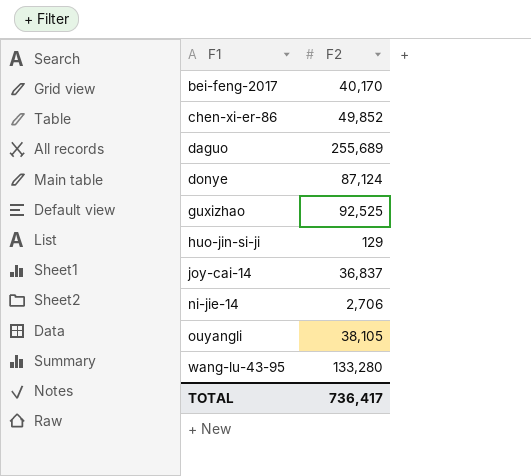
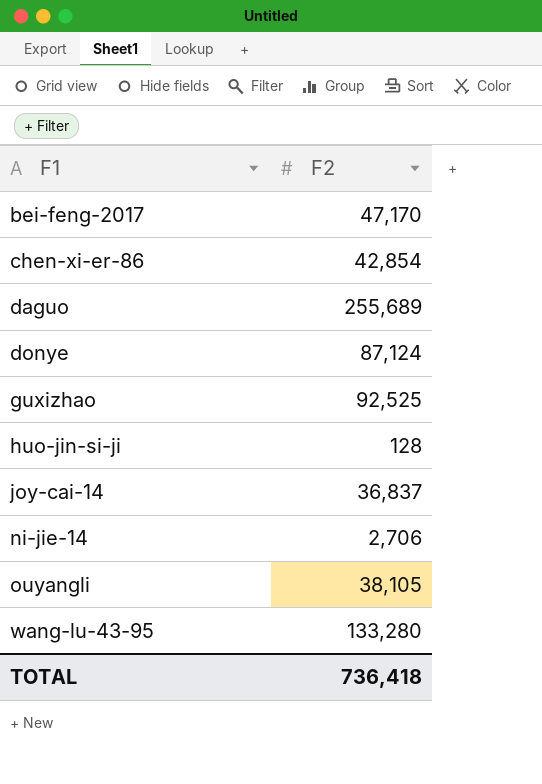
bei-feng-2017 | F2: 40,170 -> 47,170
chen-xi-er-86 | F2: 49,852 -> 42,854
huo-jin-si-ji | F2: 129 -> 128
TOTAL | F2: 736,417 -> 736,418

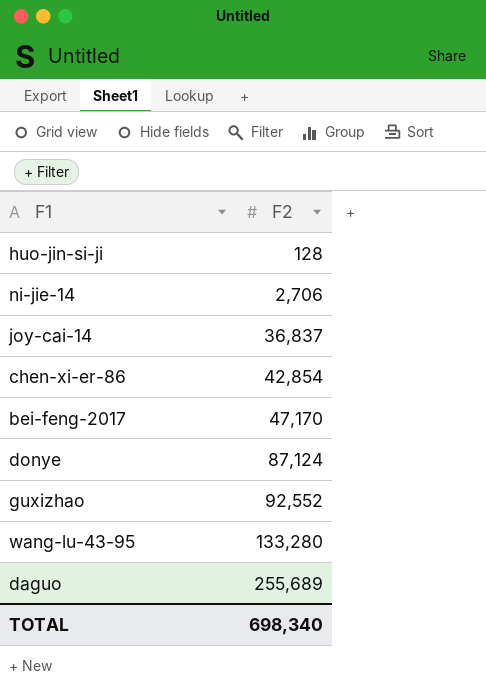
row order: F1 ascending -> F2 ascending
row ouyangli: 38,105 -> none
guxizhao | F2: 92,525 -> 92,552
TOTAL | F2: 736,418 -> 698,340

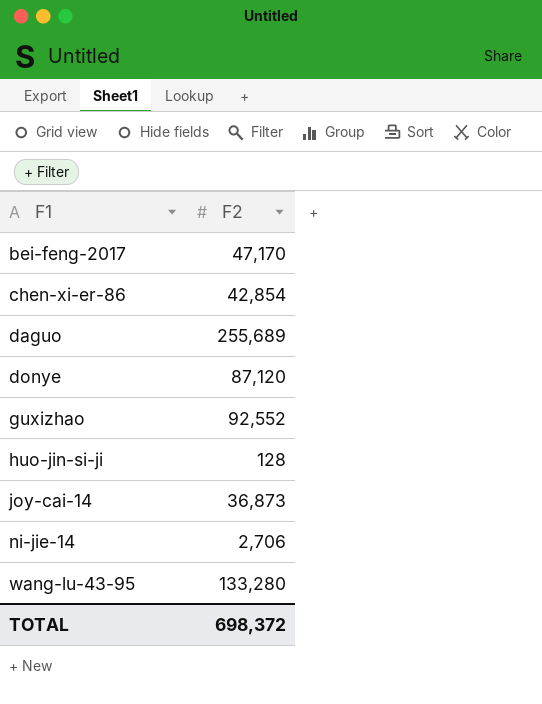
row order: F2 ascending -> F1 ascending
donye | F2: 87,124 -> 87,120
joy-cai-14 | F2: 36,837 -> 36,873
TOTAL | F2: 698,340 -> 698,372

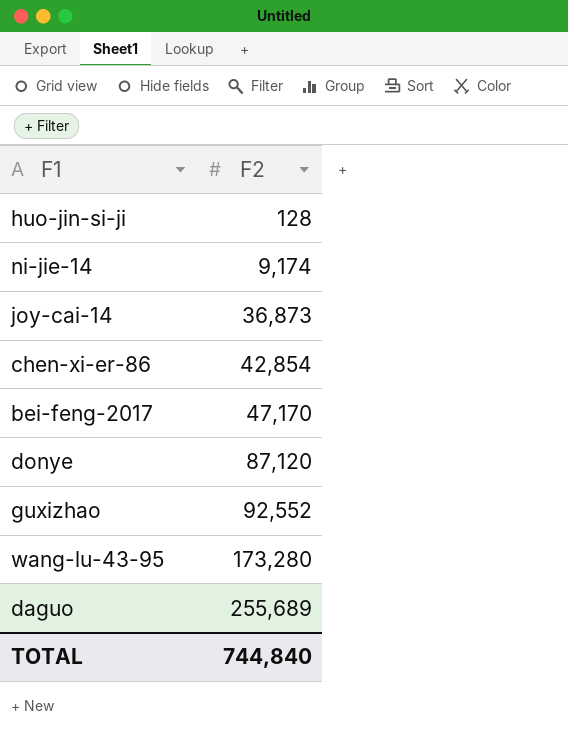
row order: F1 ascending -> F2 ascending
ni-jie-14 | F2: 2,706 -> 9,174
wang-lu-43-95 | F2: 133,280 -> 173,280
TOTAL | F2: 698,372 -> 744,840

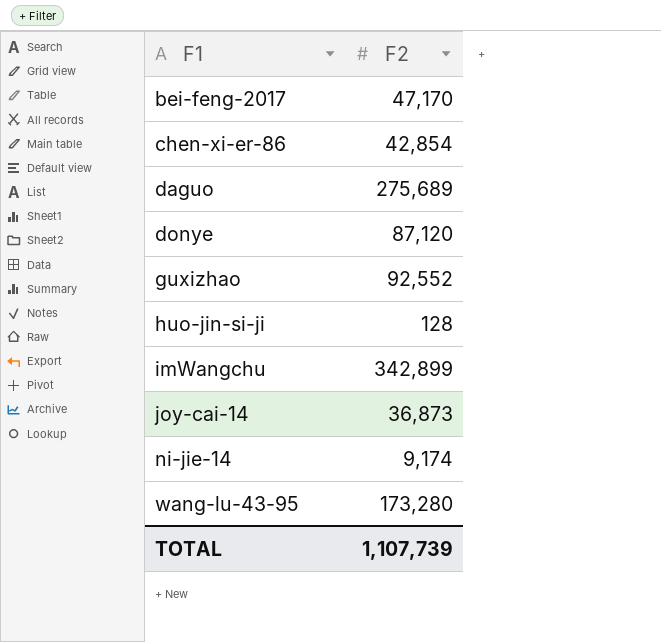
row order: F2 ascending -> F1 ascending
daguo | F2: 255,689 -> 275,689
row imWangchu: none -> 342,899
TOTAL | F2: 744,840 -> 1,107,739

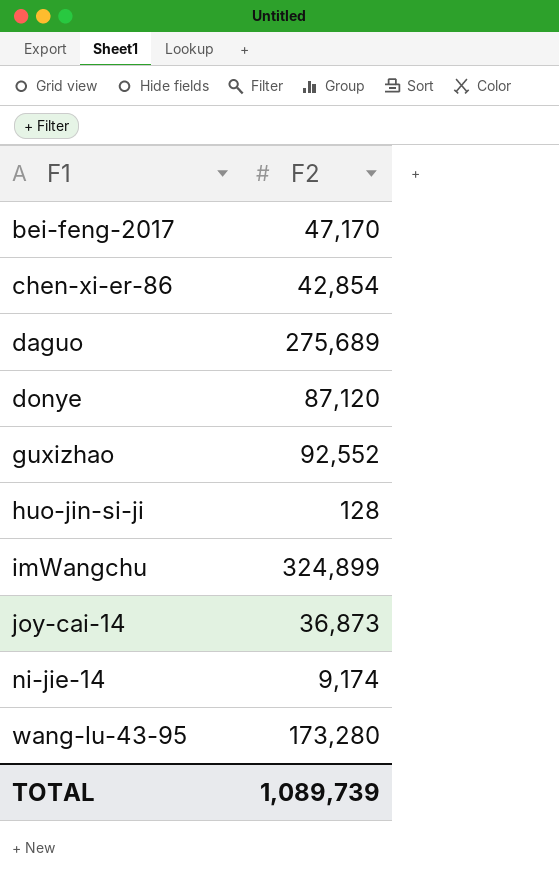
imWangchu | F2: 342,899 -> 324,899
TOTAL | F2: 1,107,739 -> 1,089,739

